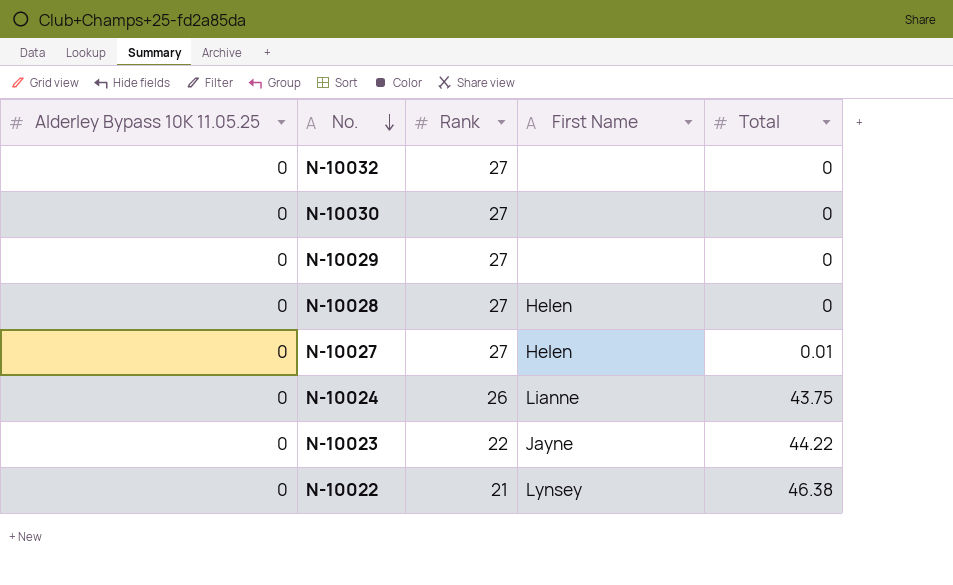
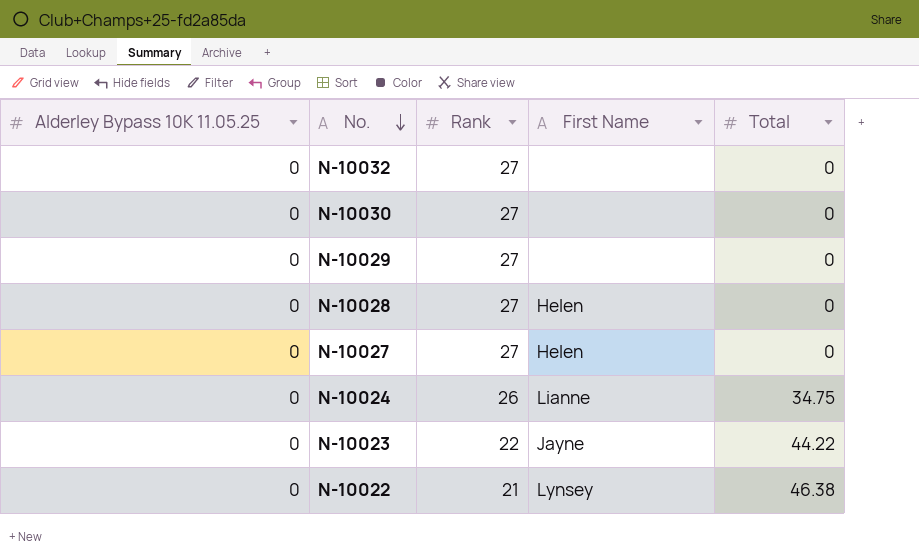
N-10027 | Total: 0.01 -> 0
N-10024 | Total: 43.75 -> 34.75

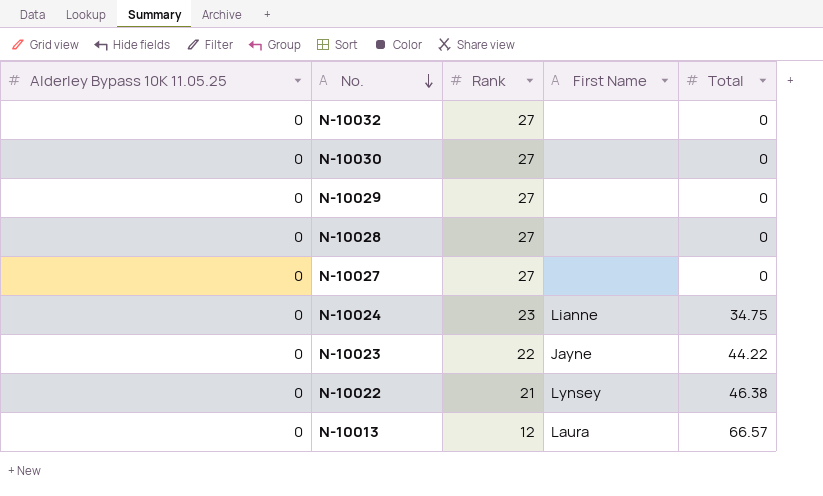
N-10028 | First Name: Helen -> none
N-10027 | First Name: Helen -> none
N-10024 | Rank: 26 -> 23
row N-10013: none -> 0 | 12 | Laura | 66.57

